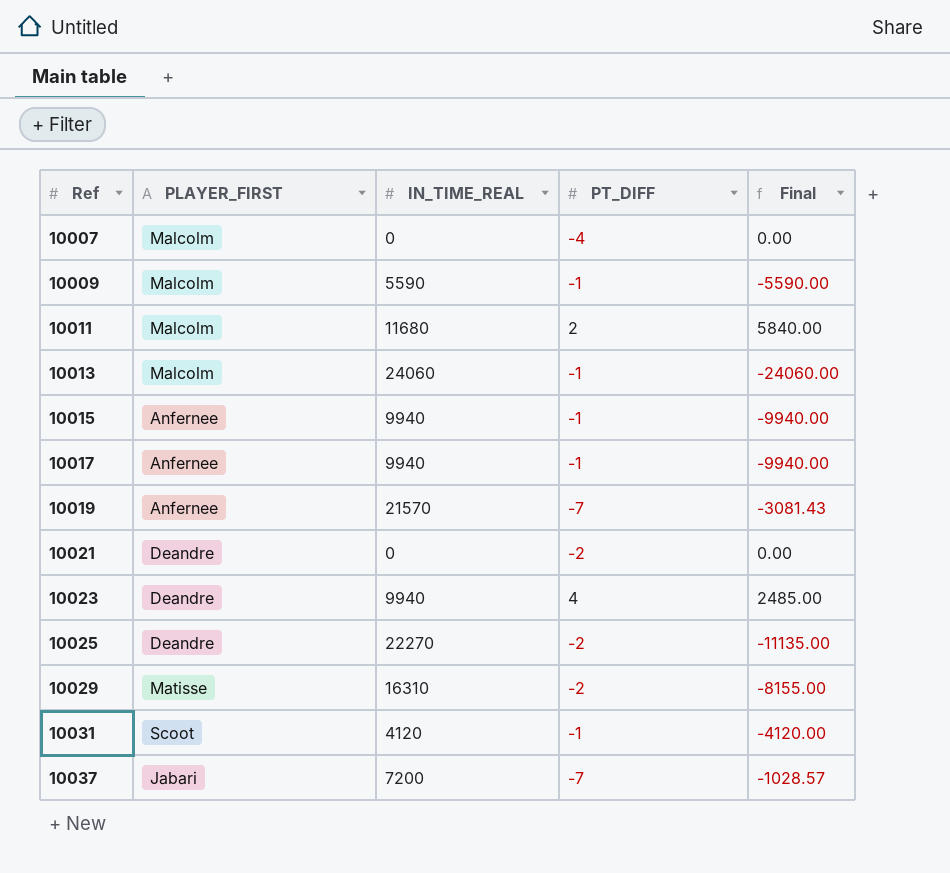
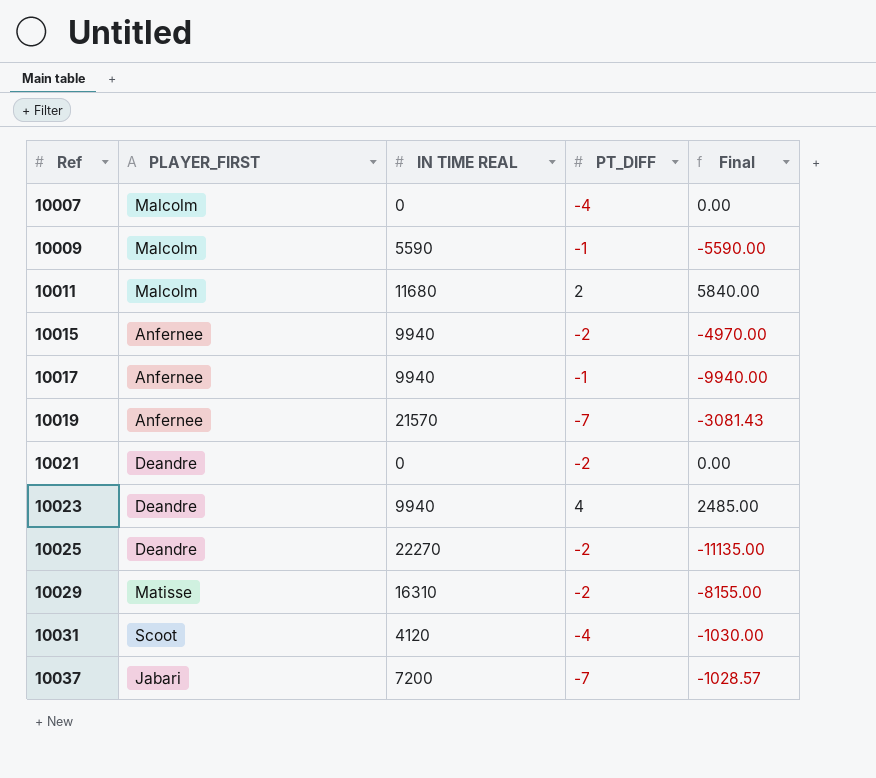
column name: IN_TIME_REAL -> IN TIME REAL
row 10013: Malcolm | 24060 | -1 | -24060.00 -> none
10015 | PT_DIFF: -1 -> -2
10015 | Final: -9940.00 -> -4970.00
10031 | PT_DIFF: -1 -> -4
10031 | Final: -4120.00 -> -1030.00

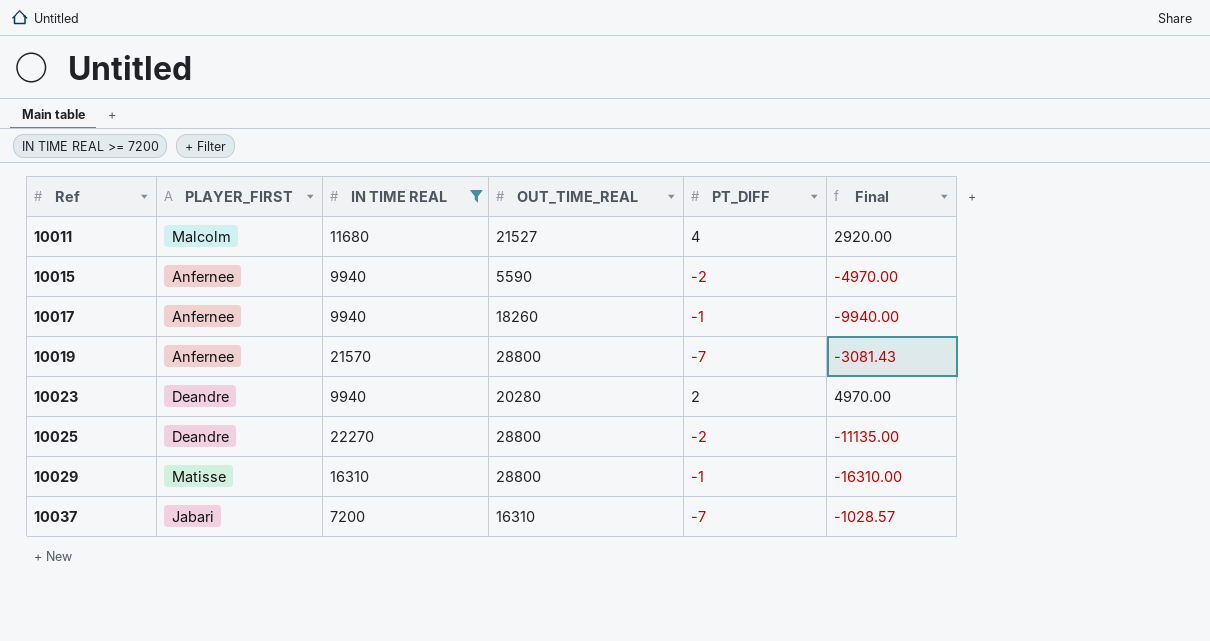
filter: none -> IN TIME REAL >= 7200
column OUT_TIME_REAL | position: none -> 4
10011 | PT_DIFF: 2 -> 4
10011 | Final: 5840.00 -> 2920.00
10023 | PT_DIFF: 4 -> 2
10023 | Final: 2485.00 -> 4970.00
10029 | PT_DIFF: -2 -> -1
10029 | Final: -8155.00 -> -16310.00

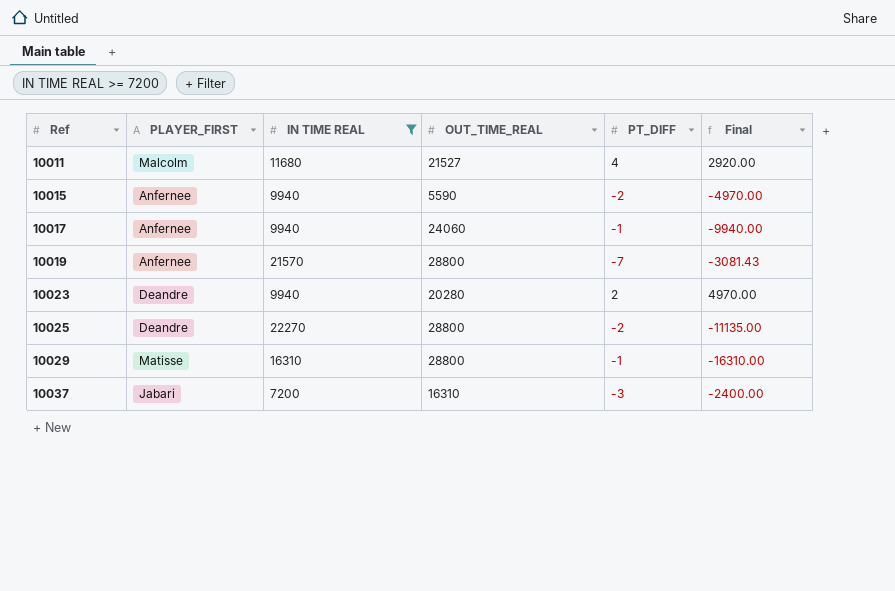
10017 | OUT_TIME_REAL: 18260 -> 24060
10037 | PT_DIFF: -7 -> -3
10037 | Final: -1028.57 -> -2400.00

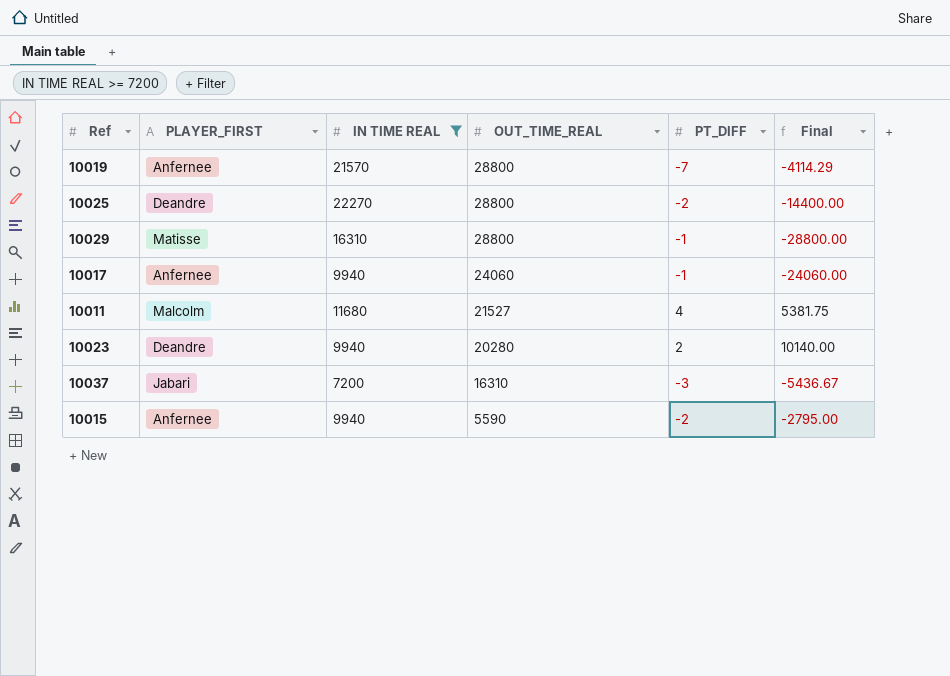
row order: Ref ascending -> OUT_TIME_REAL descending
column Final | formula: [IN TIME REAL] / [PT_DIFF] -> [OUT_TIME_REAL] / [PT_DIFF]

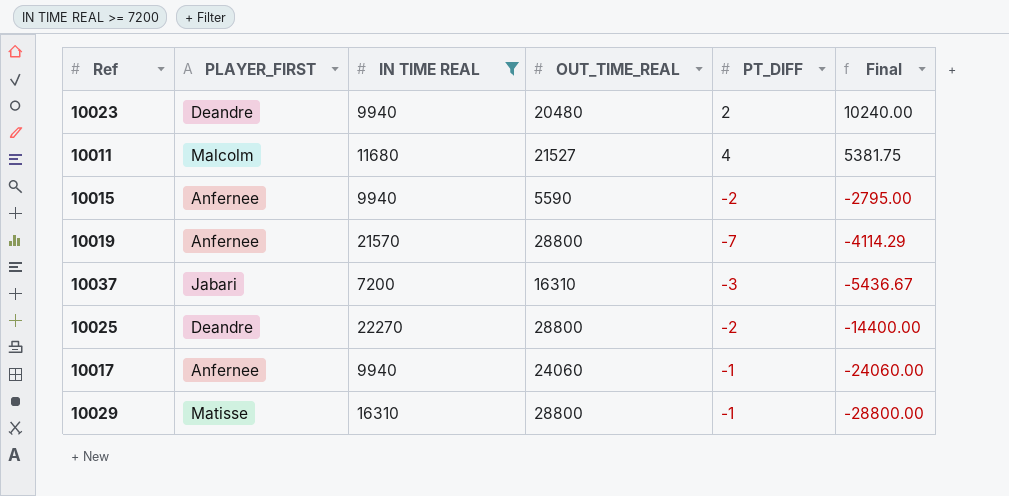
row order: OUT_TIME_REAL descending -> Final descending
10023 | OUT_TIME_REAL: 20280 -> 20480
10023 | Final: 10140.00 -> 10240.00

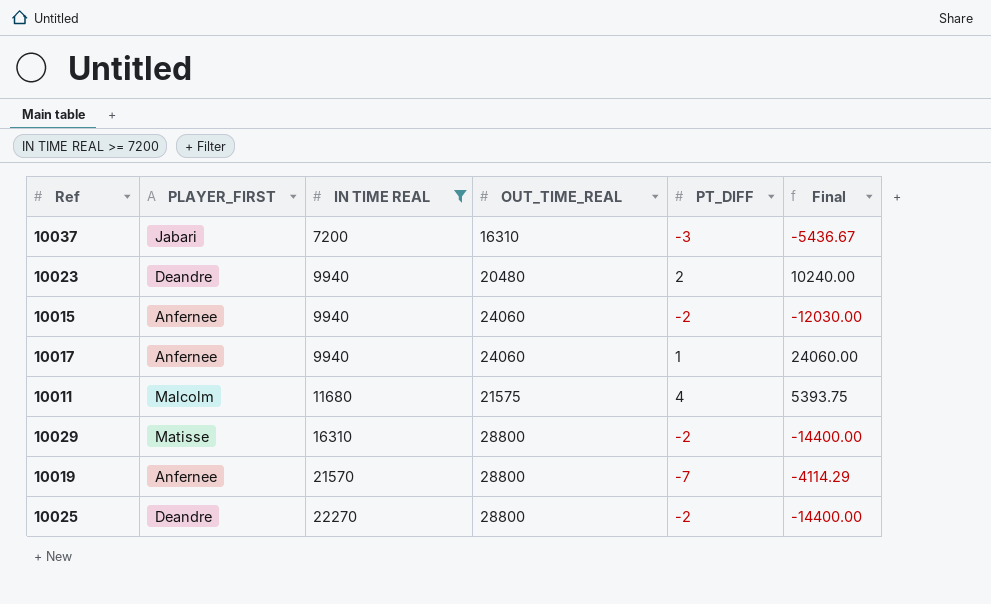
row order: Final descending -> IN TIME REAL ascending
10015 | OUT_TIME_REAL: 5590 -> 24060
10015 | Final: -2795.00 -> -12030.00
10017 | PT_DIFF: -1 -> 1
10017 | Final: -24060.00 -> 24060.00
10011 | OUT_TIME_REAL: 21527 -> 21575
10011 | Final: 5381.75 -> 5393.75
10029 | PT_DIFF: -1 -> -2
10029 | Final: -28800.00 -> -14400.00

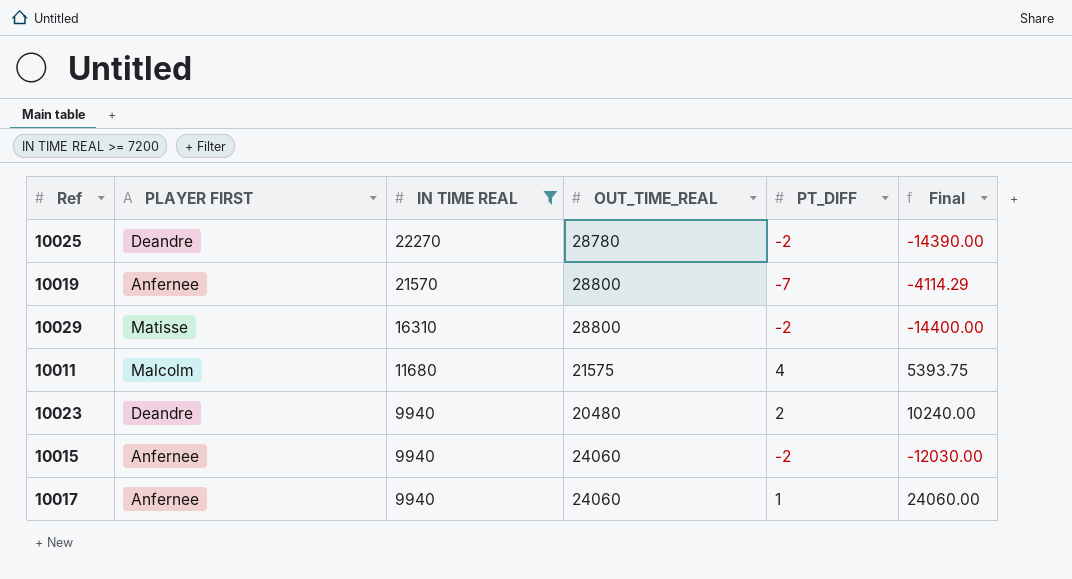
row order: IN TIME REAL ascending -> IN TIME REAL descending
column name: PLAYER_FIRST -> PLAYER FIRST
row 10037: Jabari | 7200 | 16310 | -3 | -5436.67 -> none
10025 | OUT_TIME_REAL: 28800 -> 28780
10025 | Final: -14400.00 -> -14390.00

